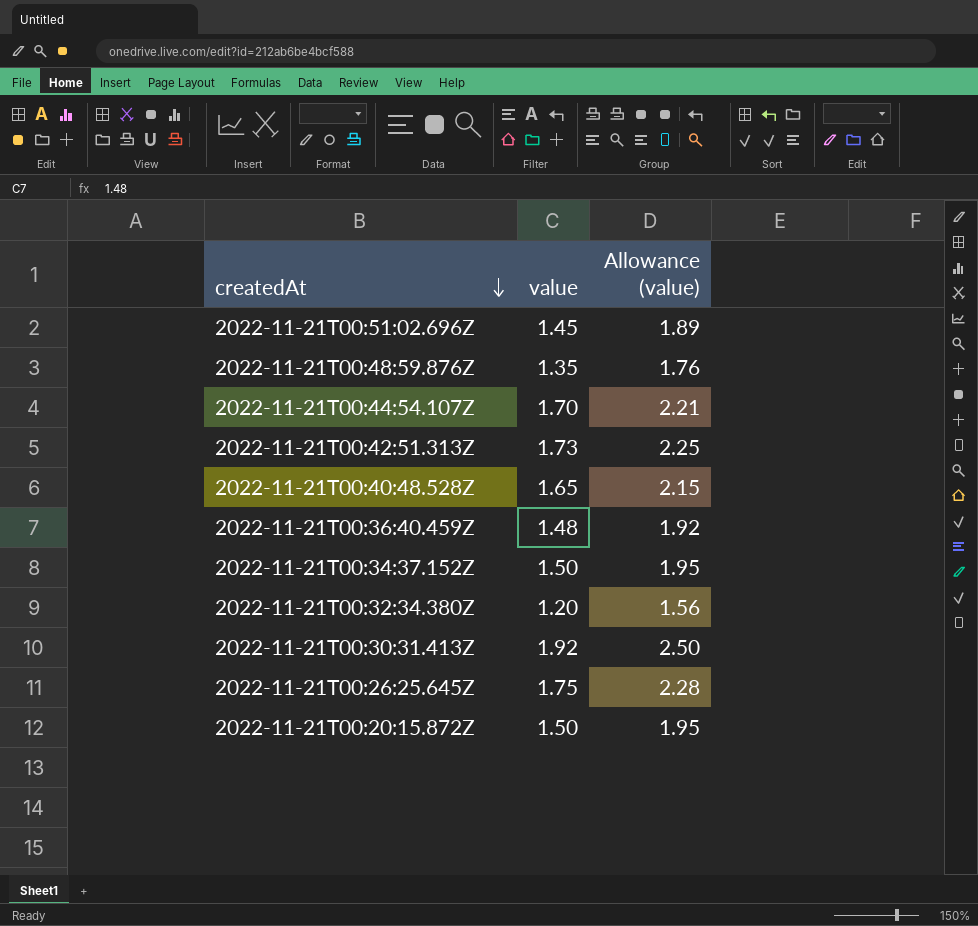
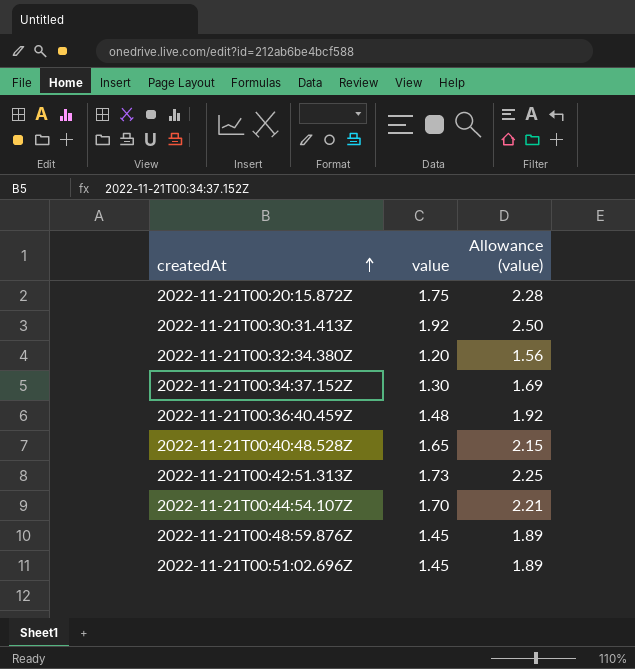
row order: createdAt descending -> createdAt ascending
row 2022-11-21T00:26:25.645Z: 1.75 | 2.28 -> none
2022-11-21T00:20:15.872Z | value: 1.50 -> 1.75
2022-11-21T00:20:15.872Z | Allowance (value): 1.95 -> 2.28
2022-11-21T00:34:37.152Z | value: 1.50 -> 1.30
2022-11-21T00:34:37.152Z | Allowance (value): 1.95 -> 1.69
2022-11-21T00:48:59.876Z | value: 1.35 -> 1.45
2022-11-21T00:48:59.876Z | Allowance (value): 1.76 -> 1.89

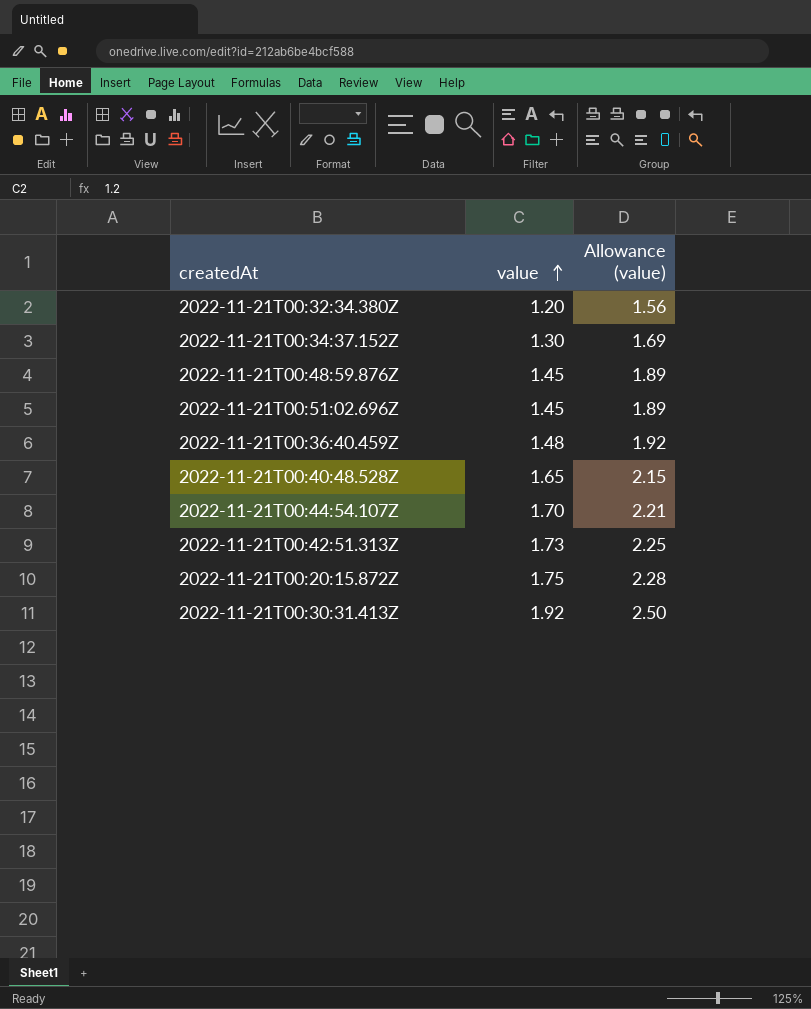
row order: createdAt ascending -> value ascending

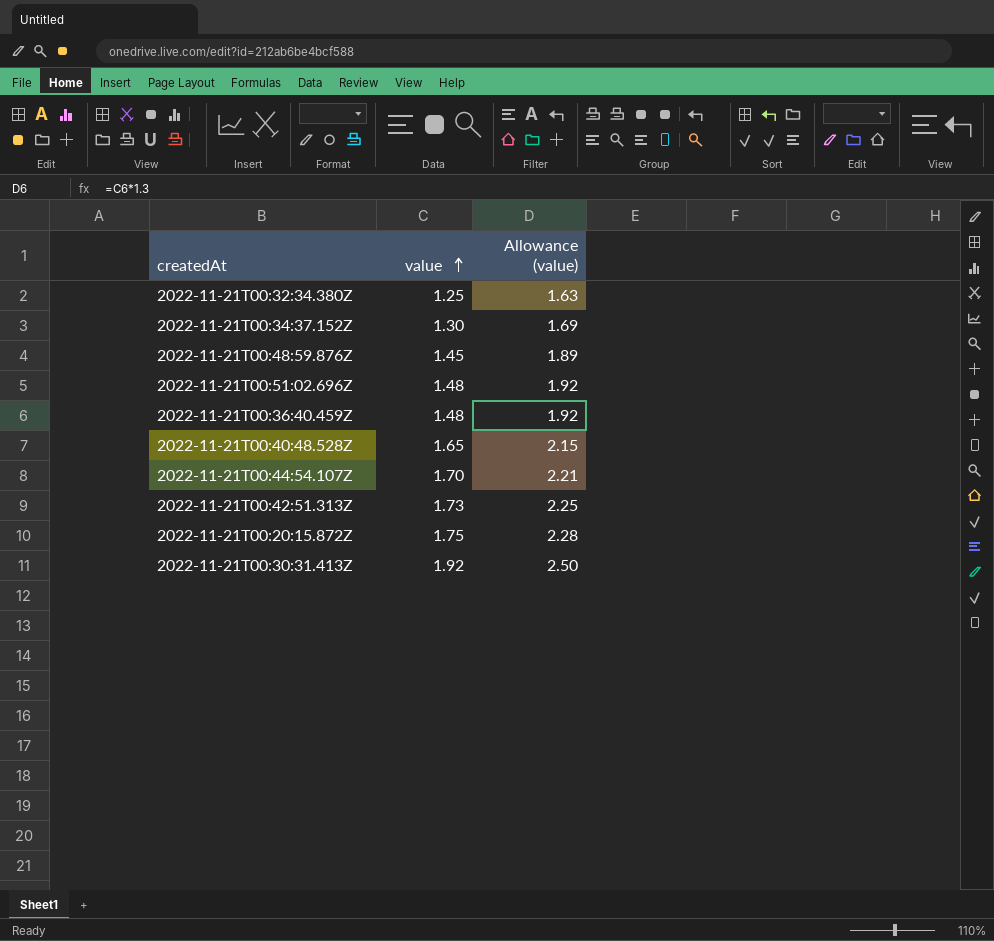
2022-11-21T00:32:34.380Z | value: 1.20 -> 1.25
2022-11-21T00:32:34.380Z | Allowance (value): 1.56 -> 1.63
2022-11-21T00:51:02.696Z | value: 1.45 -> 1.48
2022-11-21T00:51:02.696Z | Allowance (value): 1.89 -> 1.92

